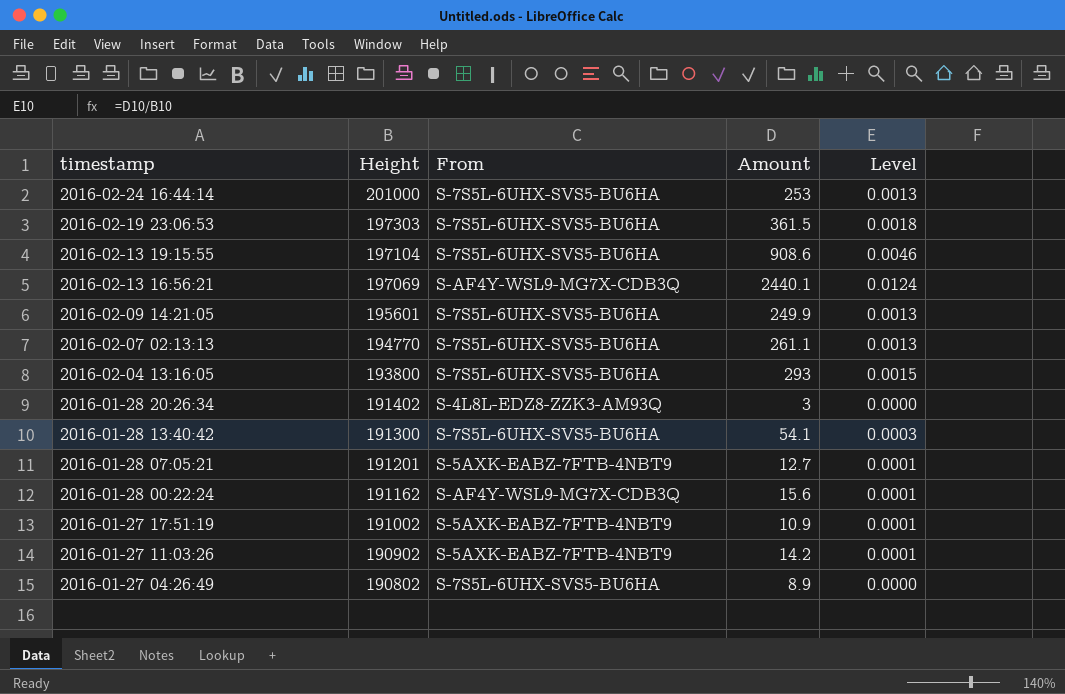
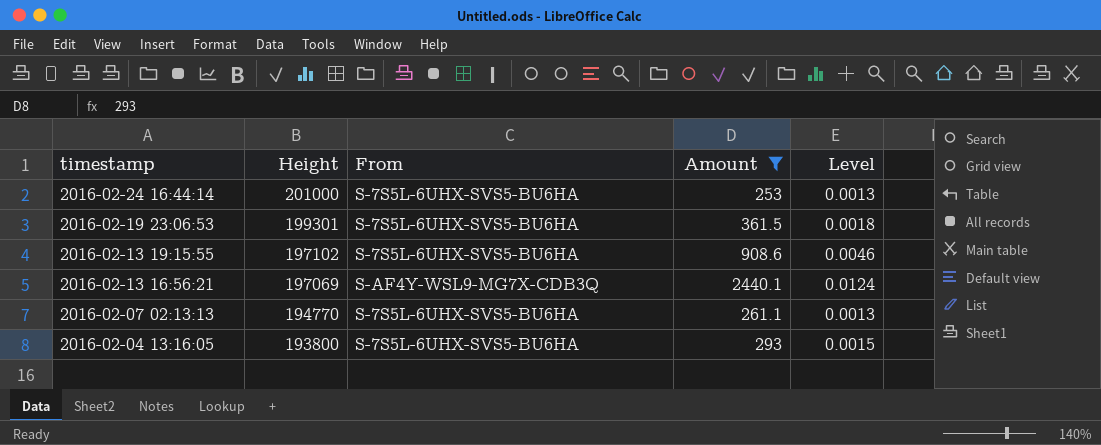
filter: none -> Amount >= 253
2016-02-19 23:06:53 | Height: 197303 -> 199301
2016-02-13 19:15:55 | Height: 197104 -> 197102

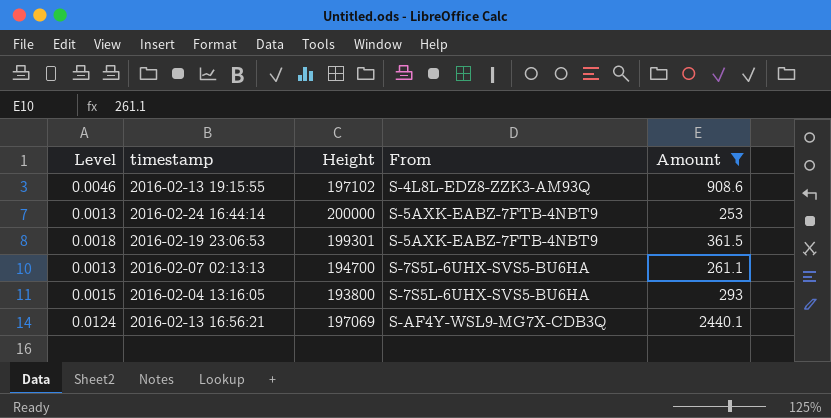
row order: timestamp descending -> From ascending
column Level | position: 5 -> 1
2016-02-13 19:15:55 | From: S-7S5L-6UHX-SVS5-BU6HA -> S-4L8L-EDZ8-ZZK3-AM93Q
2016-02-24 16:44:14 | Height: 201000 -> 200000
2016-02-24 16:44:14 | From: S-7S5L-6UHX-SVS5-BU6HA -> S-5AXK-EABZ-7FTB-4NBT9
2016-02-19 23:06:53 | From: S-7S5L-6UHX-SVS5-BU6HA -> S-5AXK-EABZ-7FTB-4NBT9
2016-02-07 02:13:13 | Height: 194770 -> 194700

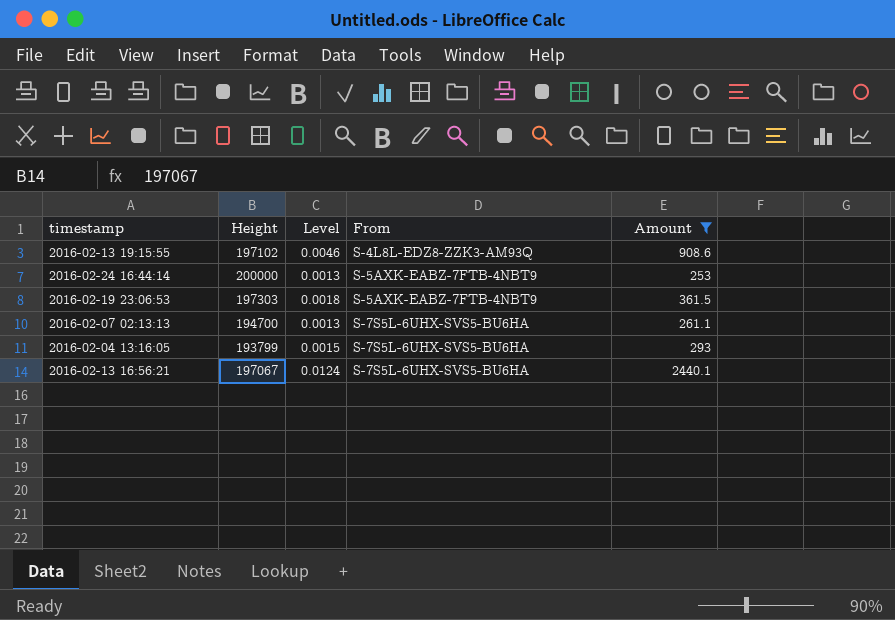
column Level | position: 1 -> 3
2016-02-19 23:06:53 | Height: 199301 -> 197303
2016-02-04 13:16:05 | Height: 193800 -> 193799
2016-02-13 16:56:21 | Height: 197069 -> 197067
2016-02-13 16:56:21 | From: S-AF4Y-WSL9-MG7X-CDB3Q -> S-7S5L-6UHX-SVS5-BU6HA

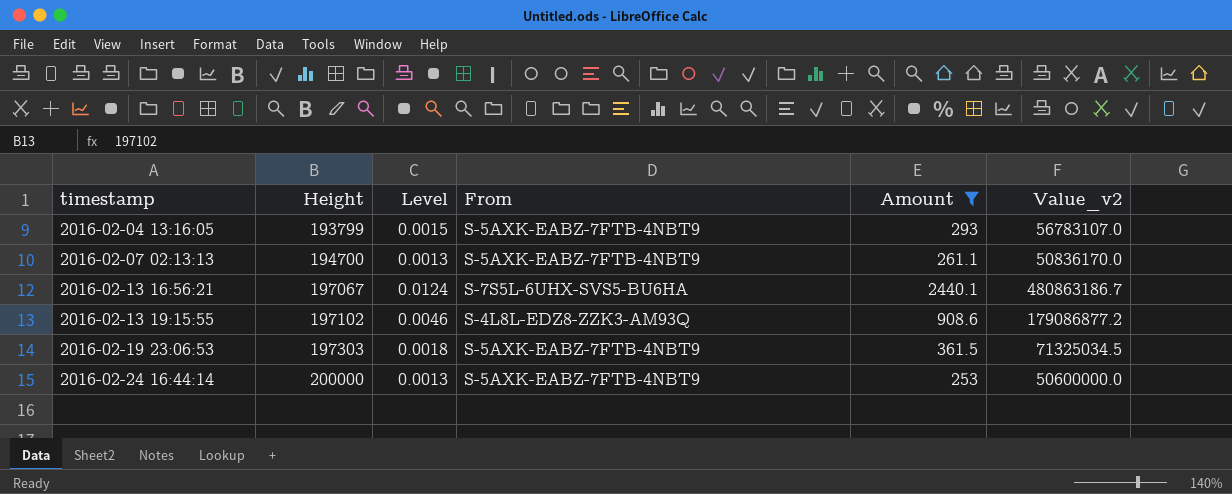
row order: From ascending -> timestamp ascending
column Value_v2 | formula: none -> [Height] * [Amount]
2016-02-04 13:16:05 | From: S-7S5L-6UHX-SVS5-BU6HA -> S-5AXK-EABZ-7FTB-4NBT9
2016-02-07 02:13:13 | From: S-7S5L-6UHX-SVS5-BU6HA -> S-5AXK-EABZ-7FTB-4NBT9

